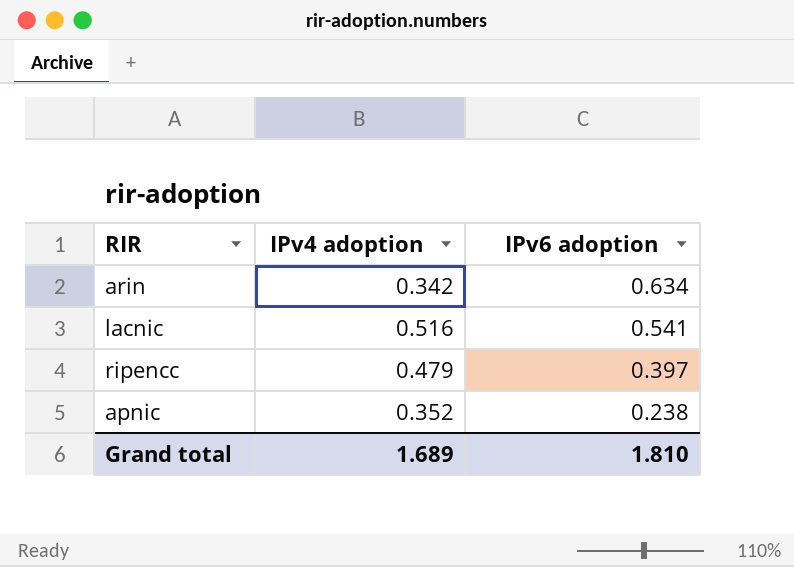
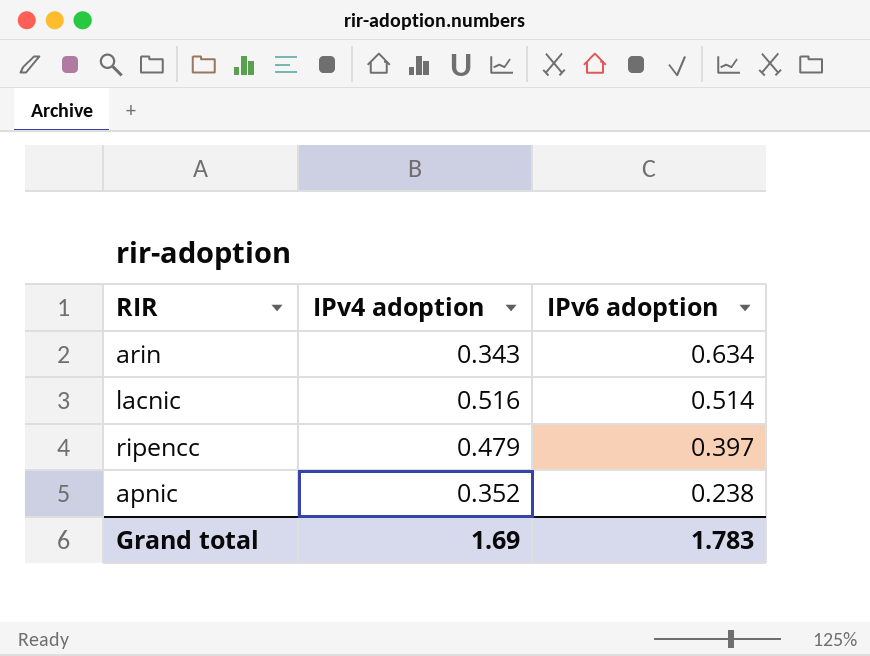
arin | IPv4 adoption: 0.342 -> 0.343
lacnic | IPv6 adoption: 0.541 -> 0.514
Grand total | IPv4 adoption: 1.689 -> 1.69
Grand total | IPv6 adoption: 1.810 -> 1.783

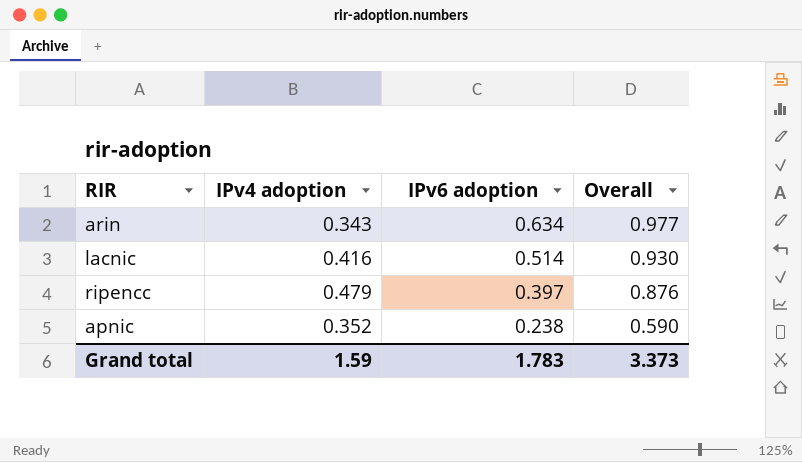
column Overall | formula: none -> [IPv4 adoption] + [IPv6 adoption]
lacnic | IPv4 adoption: 0.516 -> 0.416
Grand total | IPv4 adoption: 1.69 -> 1.59

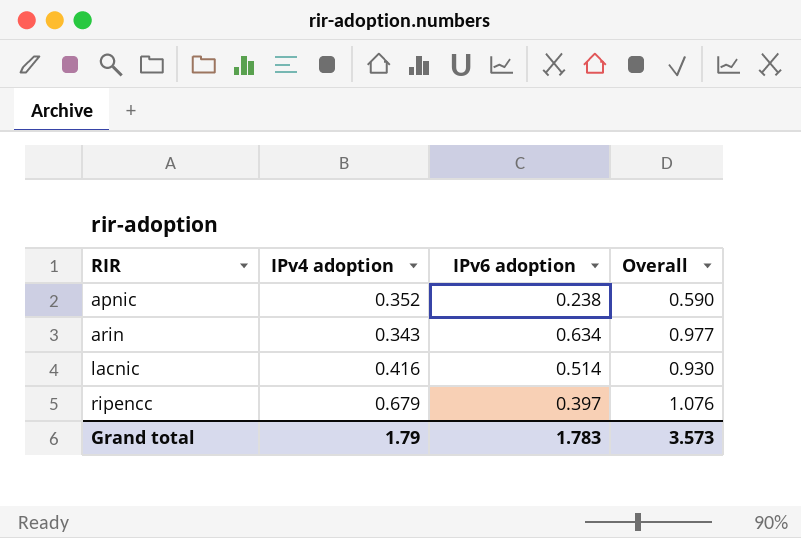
row order: IPv6 adoption descending -> RIR ascending
ripencc | IPv4 adoption: 0.479 -> 0.679
ripencc | Overall: 0.876 -> 1.076
Grand total | IPv4 adoption: 1.59 -> 1.79
Grand total | Overall: 3.373 -> 3.573

